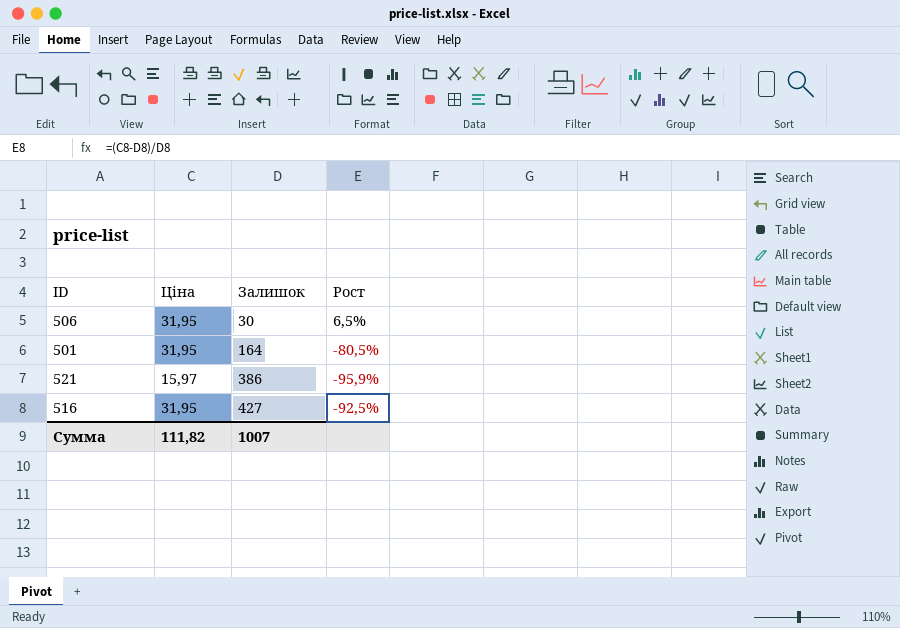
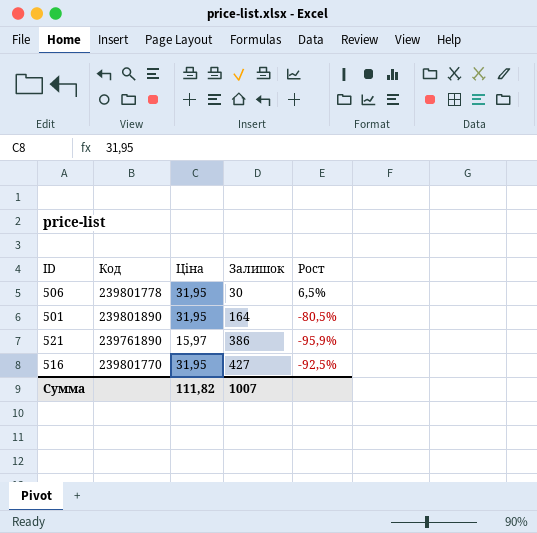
column Код | position: none -> 2

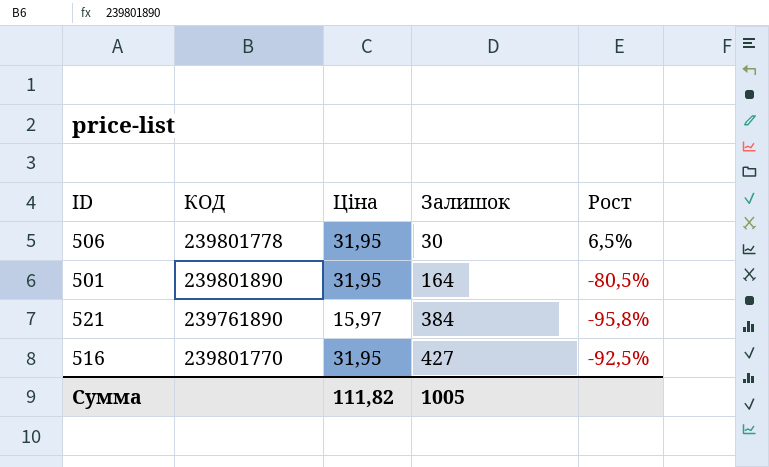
column name: Код -> КОД
521 | Залишок: 386 -> 384
521 | Рост: -95,9% -> -95,8%
Сумма | Залишок: 1007 -> 1005

